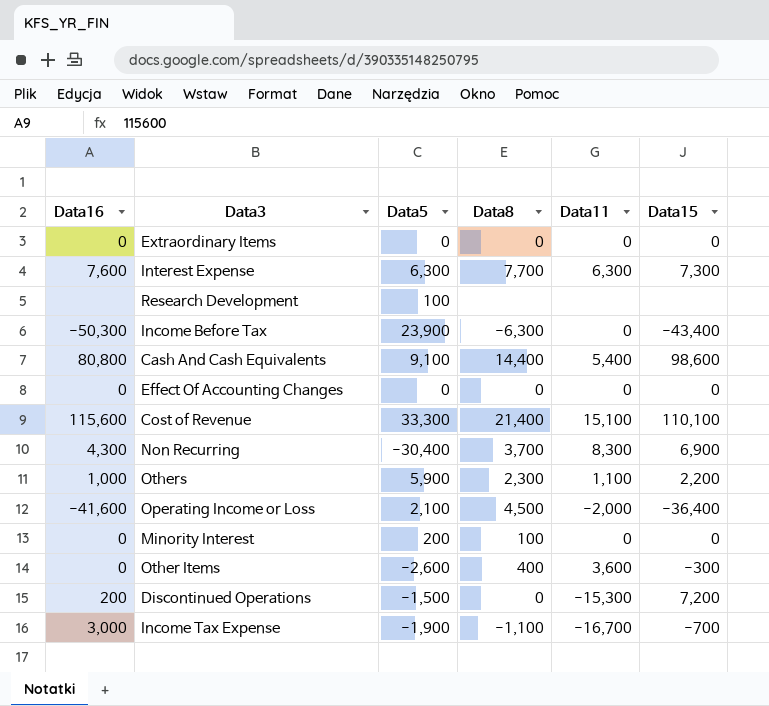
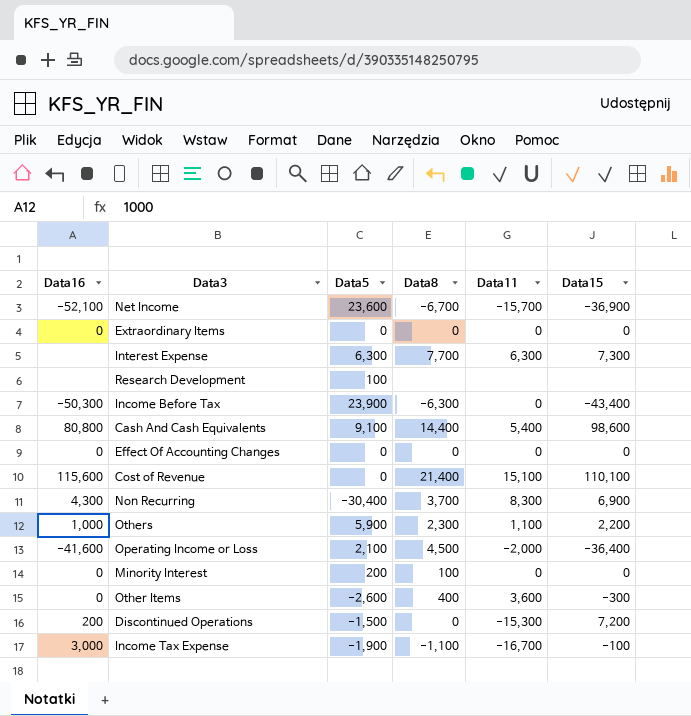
row Net Income: none -> -52,100 | 23,600 | -6,700 | -15,700 | -36,900
Interest Expense | Data16: 7,600 -> none
Cost of Revenue | Data5: 33,300 -> 0
Income Tax Expense | Data15: -700 -> -100

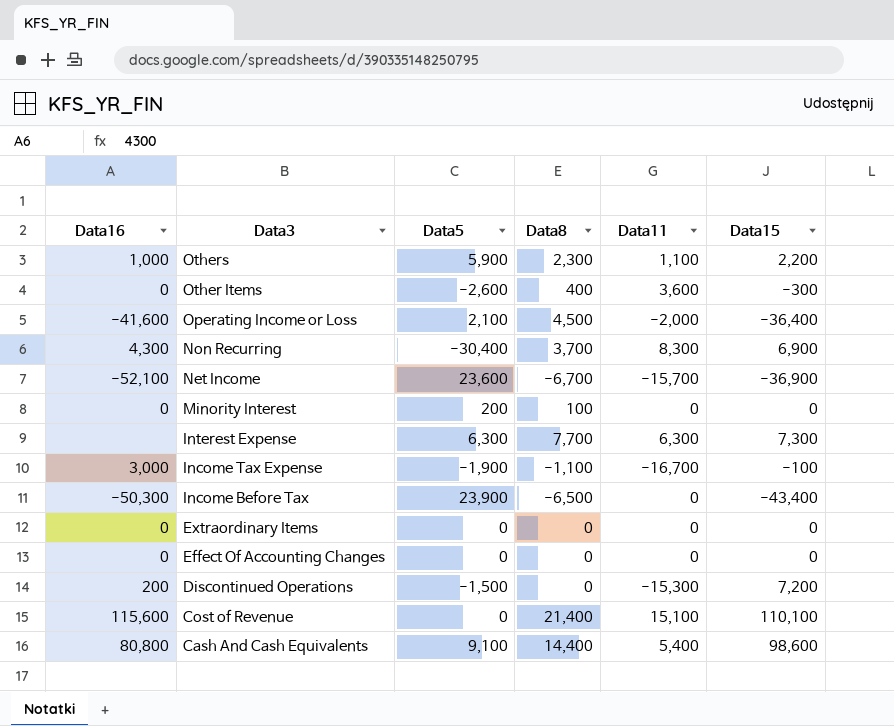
row order: none -> Data3 descending
row Research Development: none | 100 | none | none | none -> none
Income Before Tax | Data8: -6,300 -> -6,500

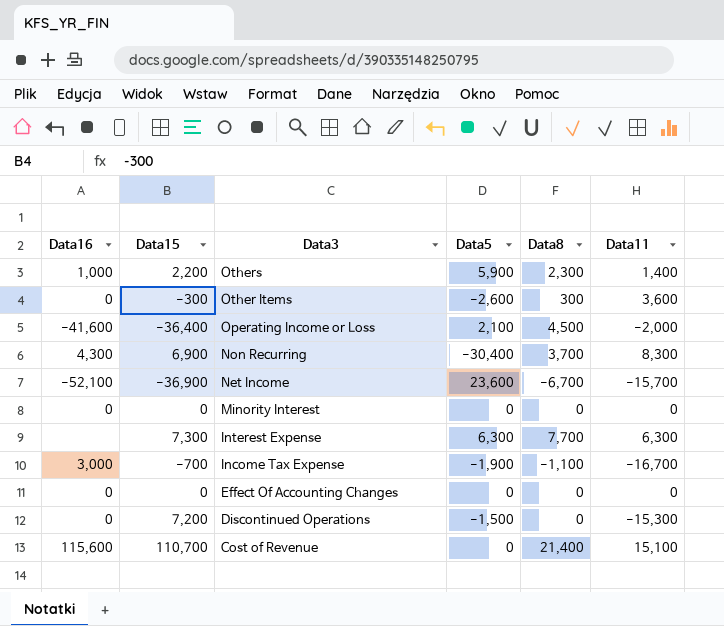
column Data15 | position: 6 -> 2
row Income Before Tax: -50,300 | 23,900 | -6,500 | 0 | -43,400 -> none
row Extraordinary Items: 0 | 0 | 0 | 0 | 0 -> none
row Cash And Cash Equivalents: 80,800 | 9,100 | 14,400 | 5,400 | 98,600 -> none
Others | Data11: 1,100 -> 1,400
Other Items | Data8: 400 -> 300
Minority Interest | Data5: 200 -> 0
Minority Interest | Data8: 100 -> 0
Income Tax Expense | Data15: -100 -> -700
Discontinued Operations | Data16: 200 -> 0
Cost of Revenue | Data15: 110,100 -> 110,700

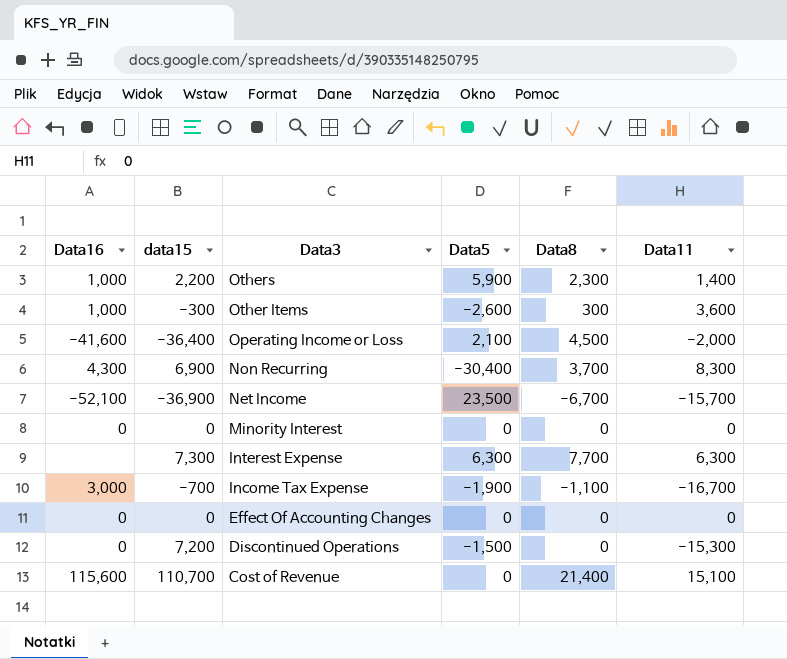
column name: Data15 -> data15
Other Items | Data16: 0 -> 1,000
Net Income | Data5: 23,600 -> 23,500

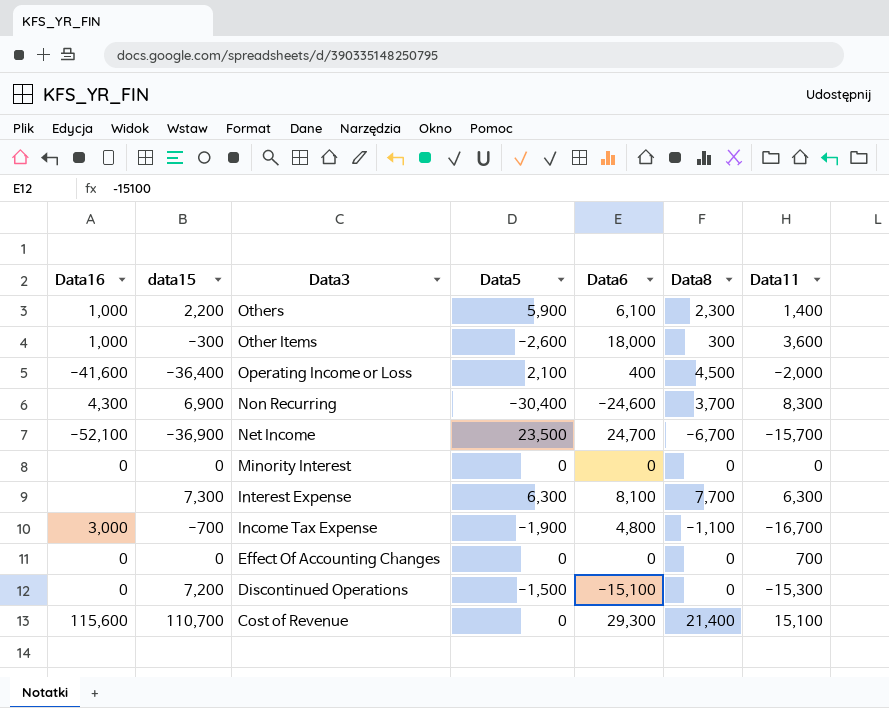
column Data6 | position: none -> 5
Effect Of Accounting Changes | Data11: 0 -> 700

